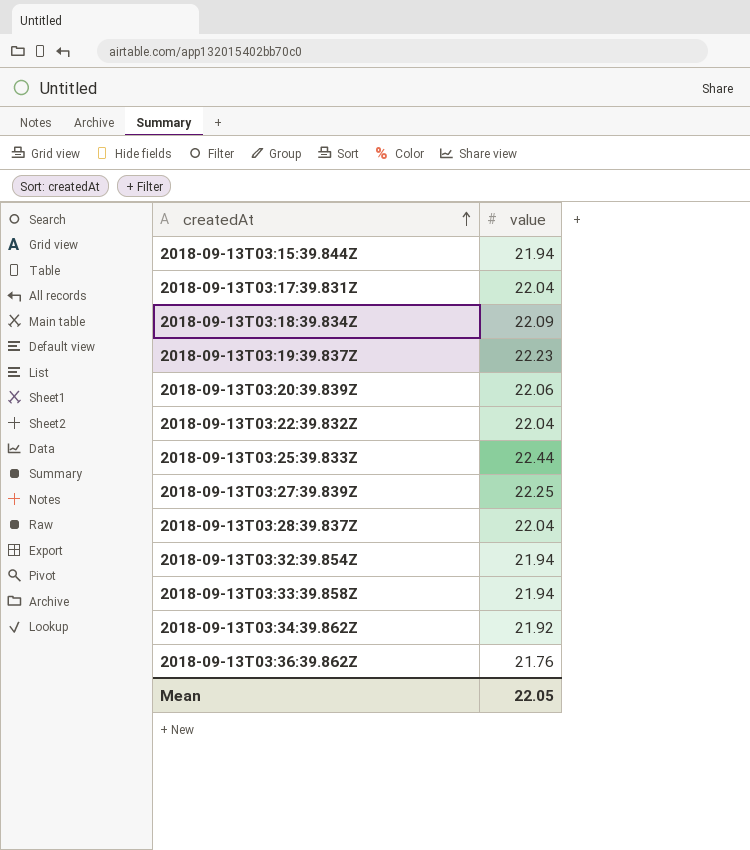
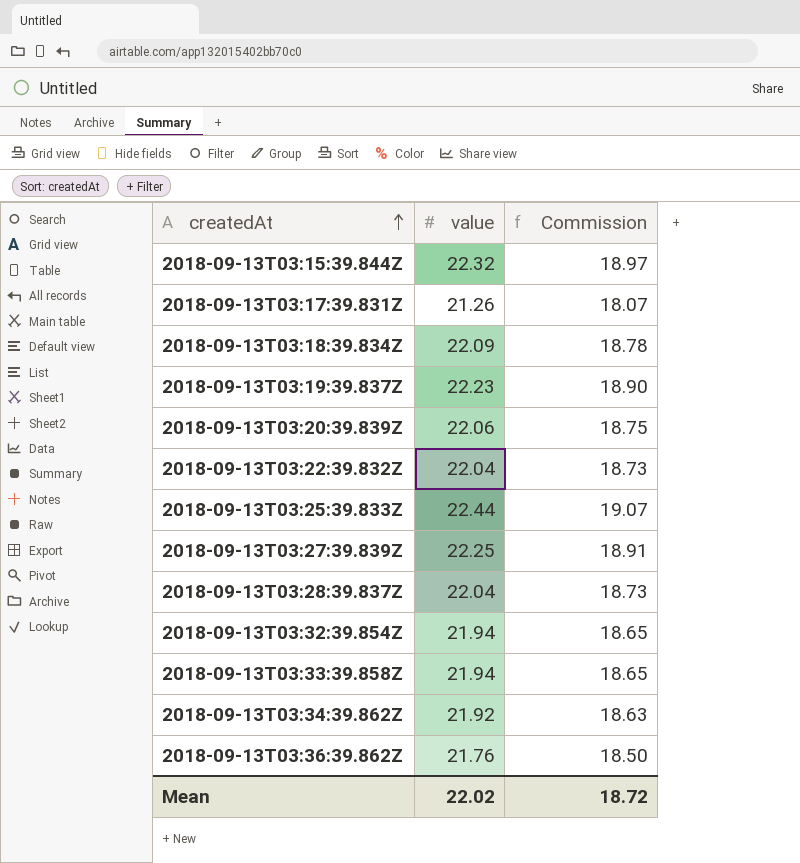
column Commission | formula: none -> [value] * 0.85
2018-09-13T03:15:39.844Z | value: 21.94 -> 22.32
2018-09-13T03:17:39.831Z | value: 22.04 -> 21.26
Mean | value: 22.05 -> 22.02

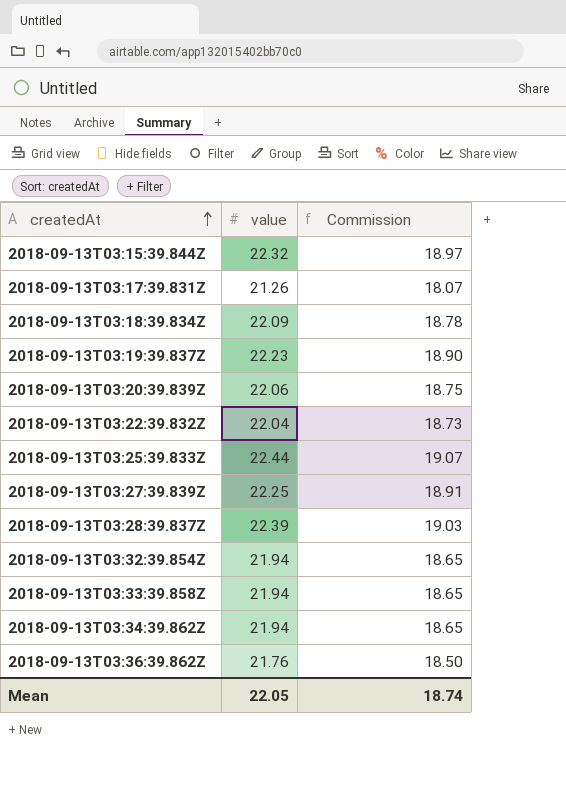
2018-09-13T03:28:39.837Z | value: 22.04 -> 22.39
2018-09-13T03:28:39.837Z | Commission: 18.73 -> 19.03
2018-09-13T03:34:39.862Z | value: 21.92 -> 21.94
2018-09-13T03:34:39.862Z | Commission: 18.63 -> 18.65
Mean | value: 22.02 -> 22.05
Mean | Commission: 18.72 -> 18.74

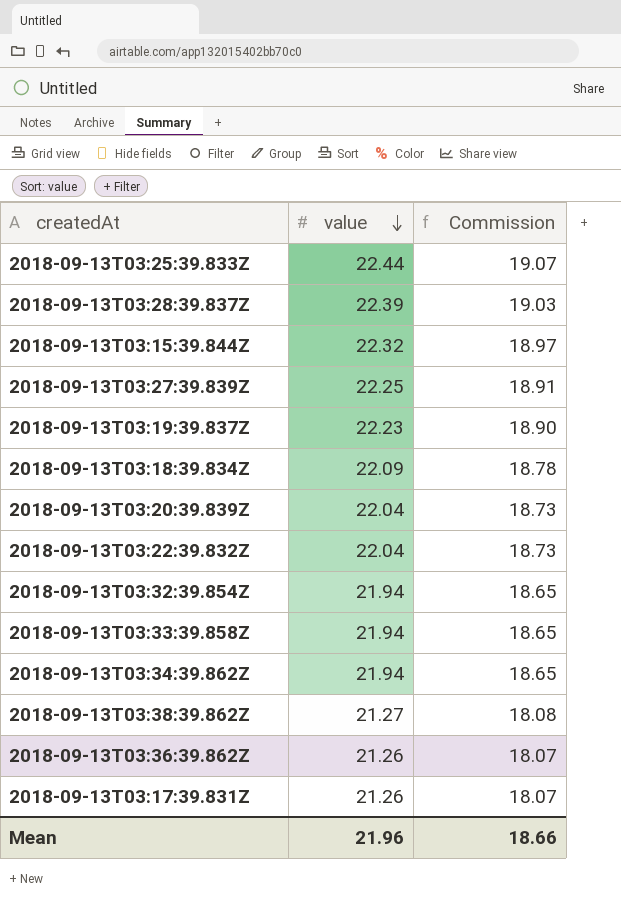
row order: createdAt ascending -> value descending
2018-09-13T03:20:39.839Z | value: 22.06 -> 22.04
2018-09-13T03:20:39.839Z | Commission: 18.75 -> 18.73
row 2018-09-13T03:38:39.862Z: none -> 21.27 | 18.08
2018-09-13T03:36:39.862Z | value: 21.76 -> 21.26
2018-09-13T03:36:39.862Z | Commission: 18.50 -> 18.07
Mean | value: 22.05 -> 21.96
Mean | Commission: 18.74 -> 18.66

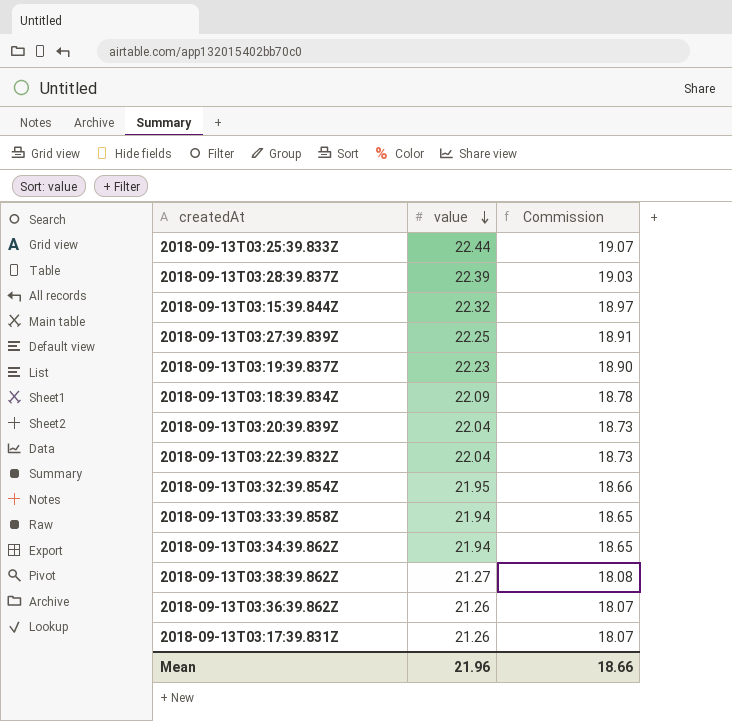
2018-09-13T03:32:39.854Z | value: 21.94 -> 21.95
2018-09-13T03:32:39.854Z | Commission: 18.65 -> 18.66

